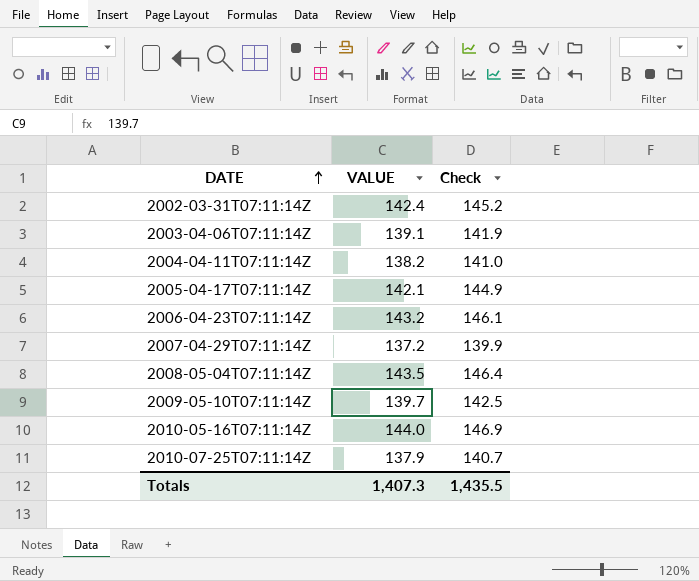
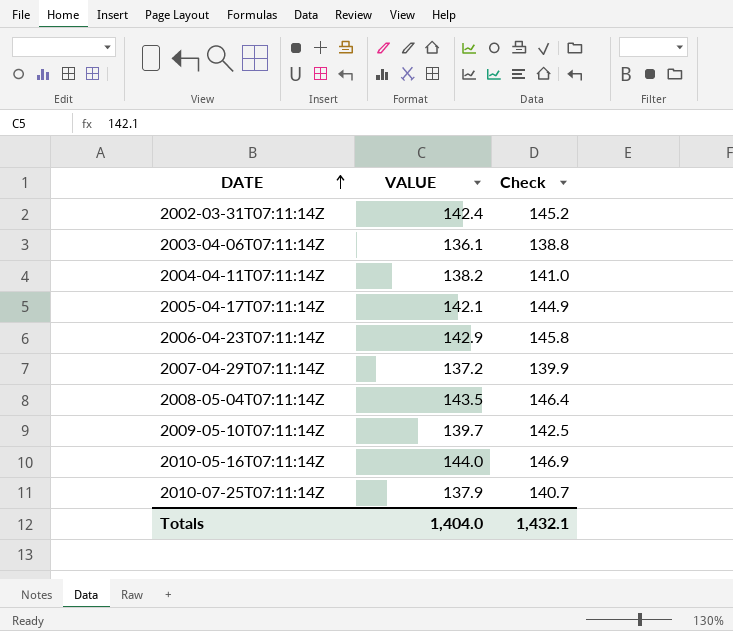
2003-04-06T07:11:14Z | VALUE: 139.1 -> 136.1
2003-04-06T07:11:14Z | Check: 141.9 -> 138.8
2006-04-23T07:11:14Z | VALUE: 143.2 -> 142.9
2006-04-23T07:11:14Z | Check: 146.1 -> 145.8
Totals | VALUE: 1,407.3 -> 1,404.0
Totals | Check: 1,435.5 -> 1,432.1

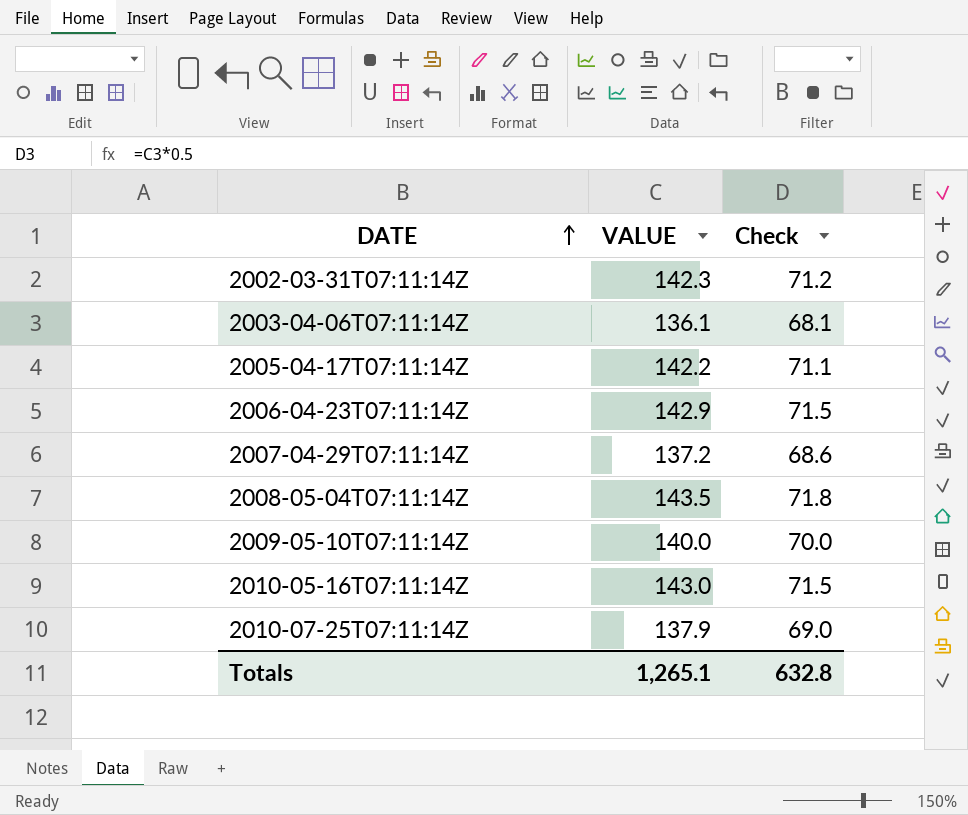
column Check | formula: [VALUE] * 1.02 -> [VALUE] * 0.5
row 2004-04-11T07:11:14Z: 138.2 | 141.0 -> none
2002-03-31T07:11:14Z | VALUE: 142.4 -> 142.3
2005-04-17T07:11:14Z | VALUE: 142.1 -> 142.2
2009-05-10T07:11:14Z | VALUE: 139.7 -> 140.0
2010-05-16T07:11:14Z | VALUE: 144.0 -> 143.0
Totals | VALUE: 1,404.0 -> 1,265.1
Totals | Check: 1,432.1 -> 632.8

